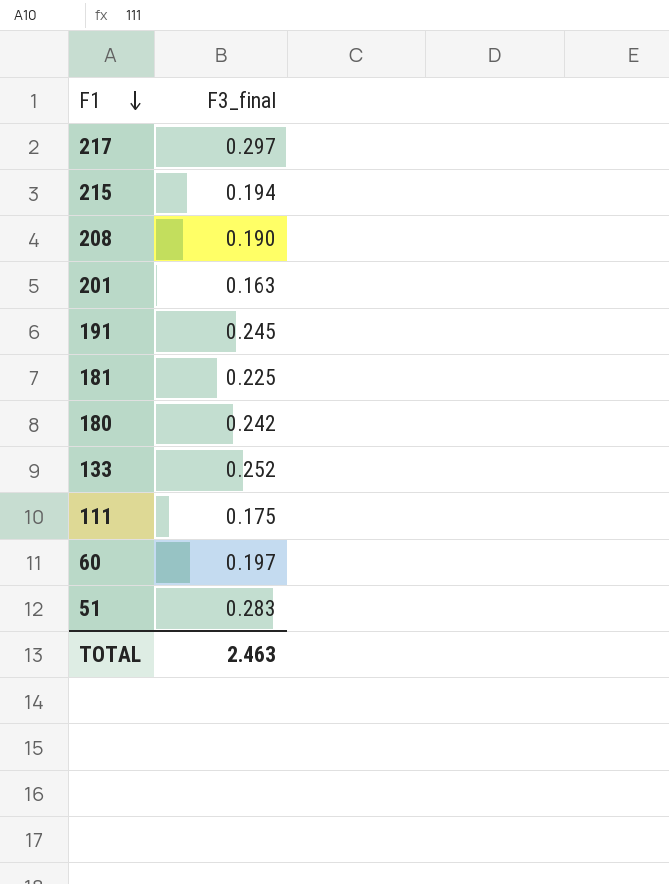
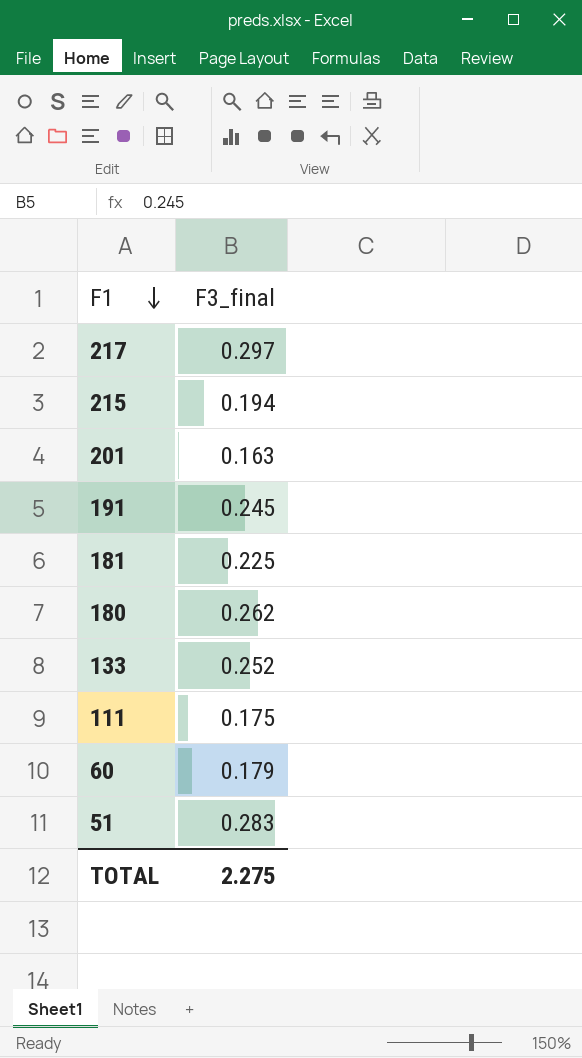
row 208: 0.190 -> none
180 | F3_final: 0.242 -> 0.262
60 | F3_final: 0.197 -> 0.179
TOTAL | F3_final: 2.463 -> 2.275

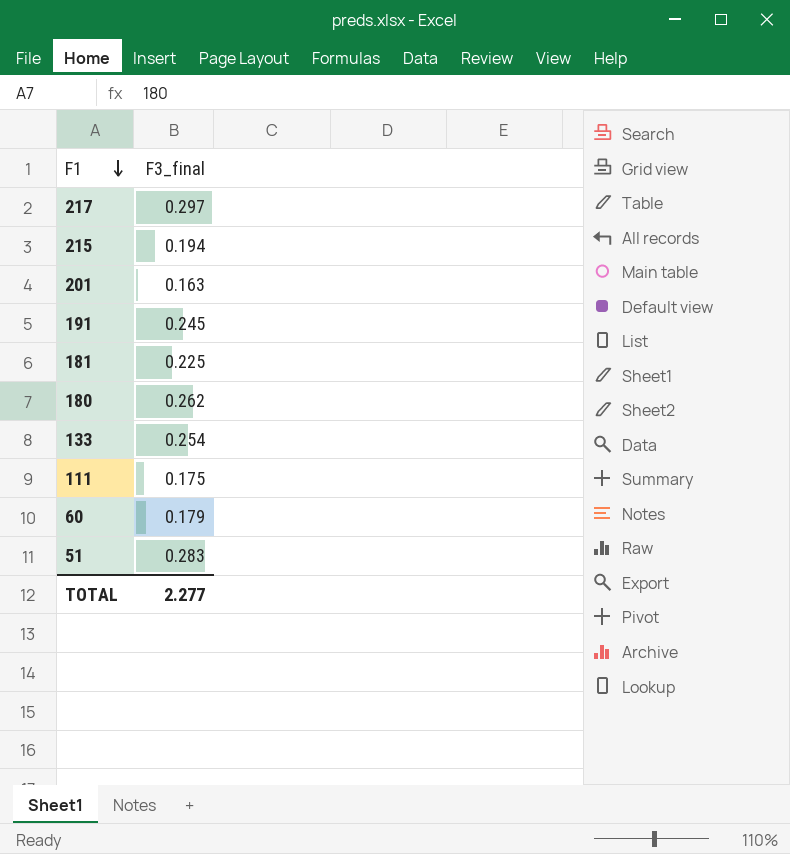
133 | F3_final: 0.252 -> 0.254
TOTAL | F3_final: 2.275 -> 2.277

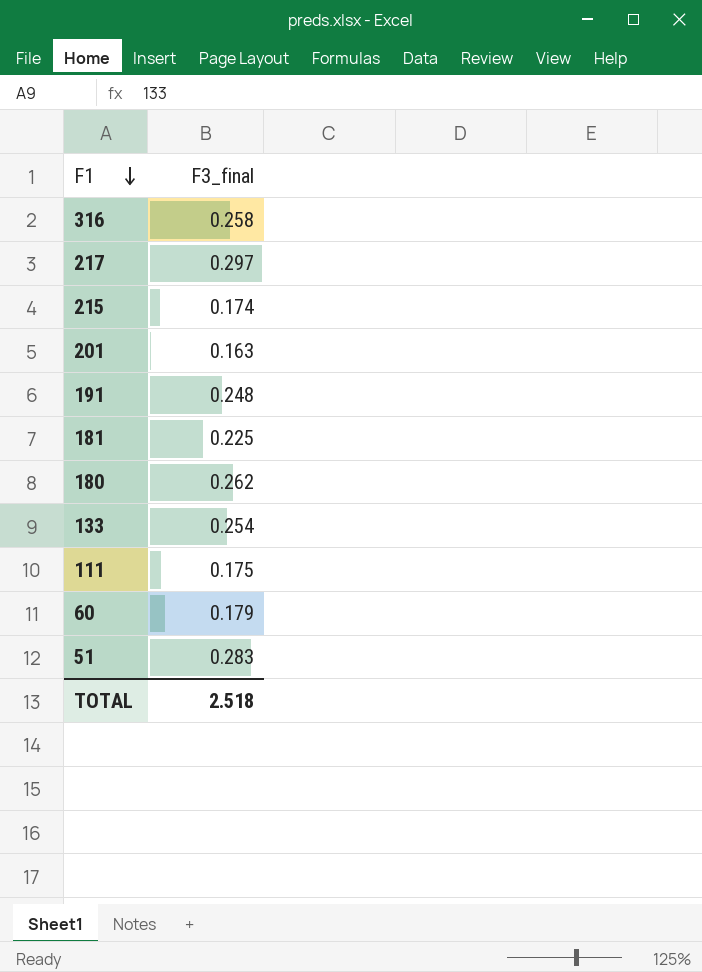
row 316: none -> 0.258
215 | F3_final: 0.194 -> 0.174
191 | F3_final: 0.245 -> 0.248
TOTAL | F3_final: 2.277 -> 2.518

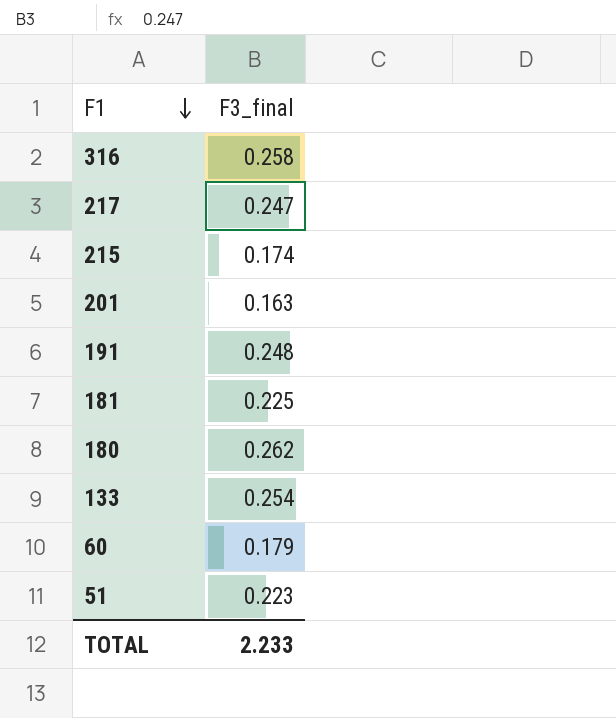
row 111: 0.175 -> none
217 | F3_final: 0.297 -> 0.247
51 | F3_final: 0.283 -> 0.223
TOTAL | F3_final: 2.518 -> 2.233

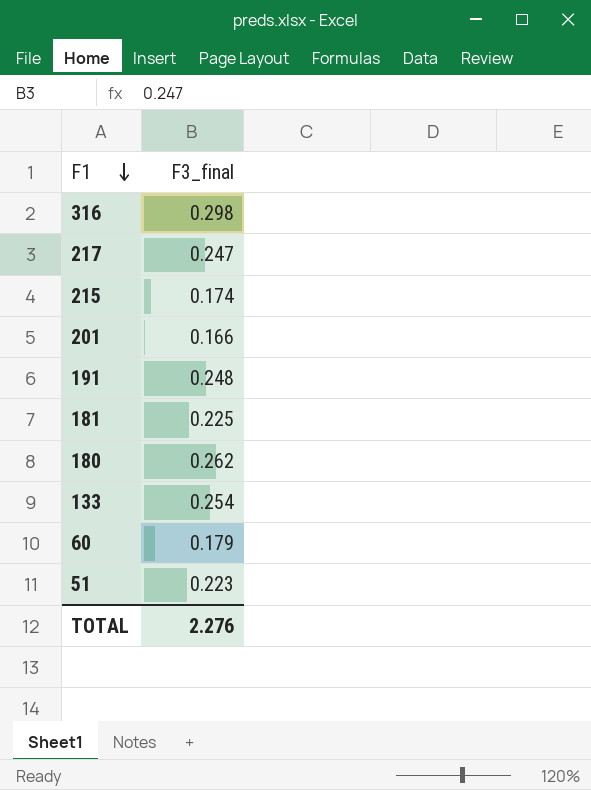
316 | F3_final: 0.258 -> 0.298
201 | F3_final: 0.163 -> 0.166
TOTAL | F3_final: 2.233 -> 2.276

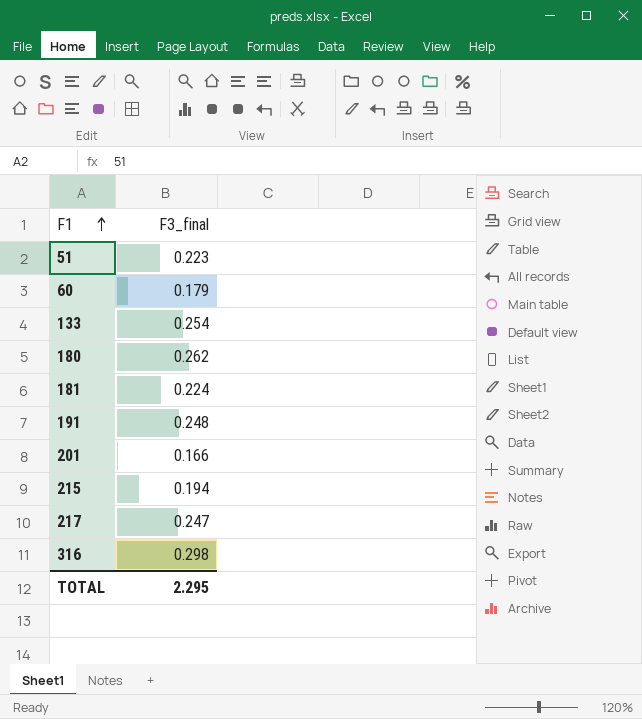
row order: F1 descending -> F1 ascending
181 | F3_final: 0.225 -> 0.224
215 | F3_final: 0.174 -> 0.194
TOTAL | F3_final: 2.276 -> 2.295

